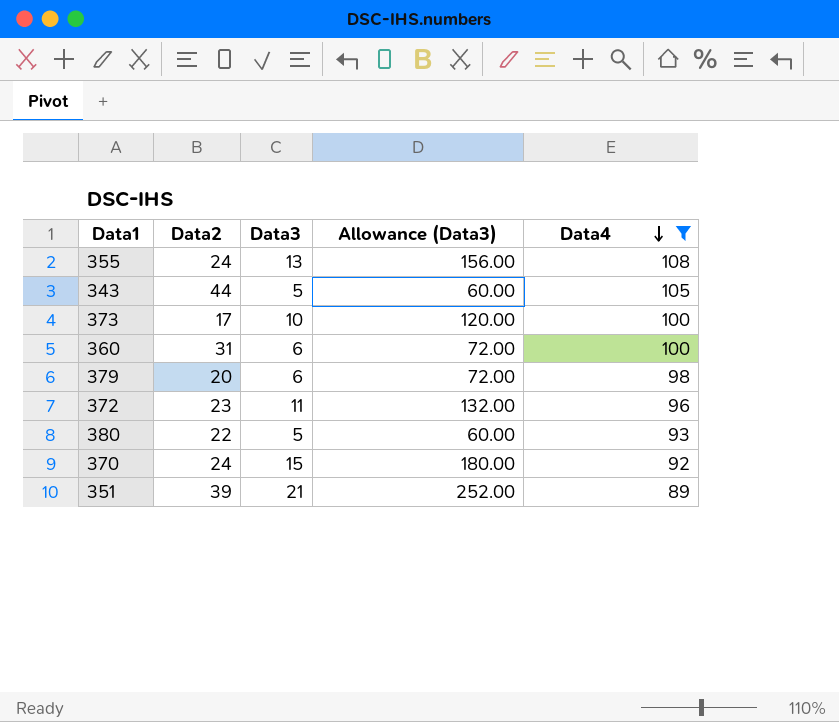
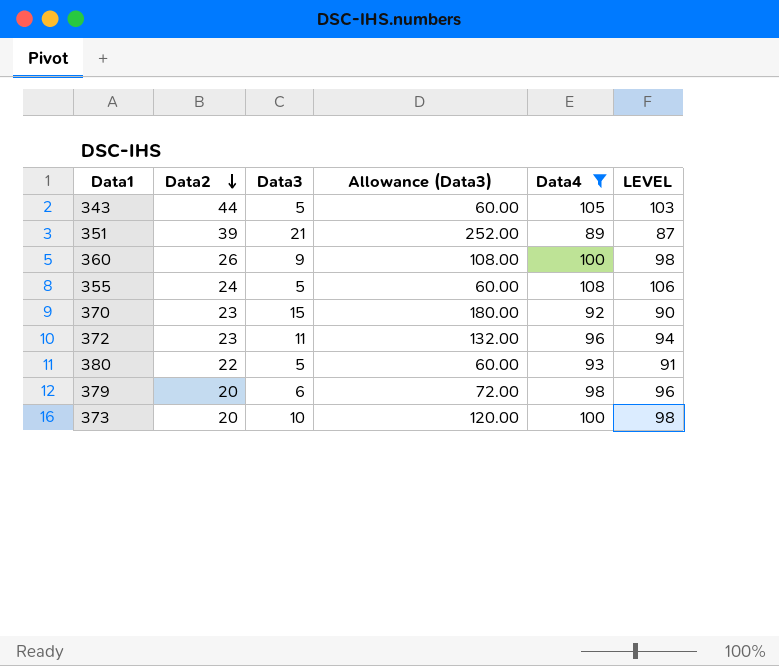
row order: Data4 descending -> Data2 descending
column LEVEL | formula: none -> [Data4] - 2
360 | Data2: 31 -> 26
360 | Data3: 6 -> 9
360 | Allowance (Data3): 72.00 -> 108.00
355 | Data3: 13 -> 5
355 | Allowance (Data3): 156.00 -> 60.00
370 | Data2: 24 -> 23
373 | Data2: 17 -> 20

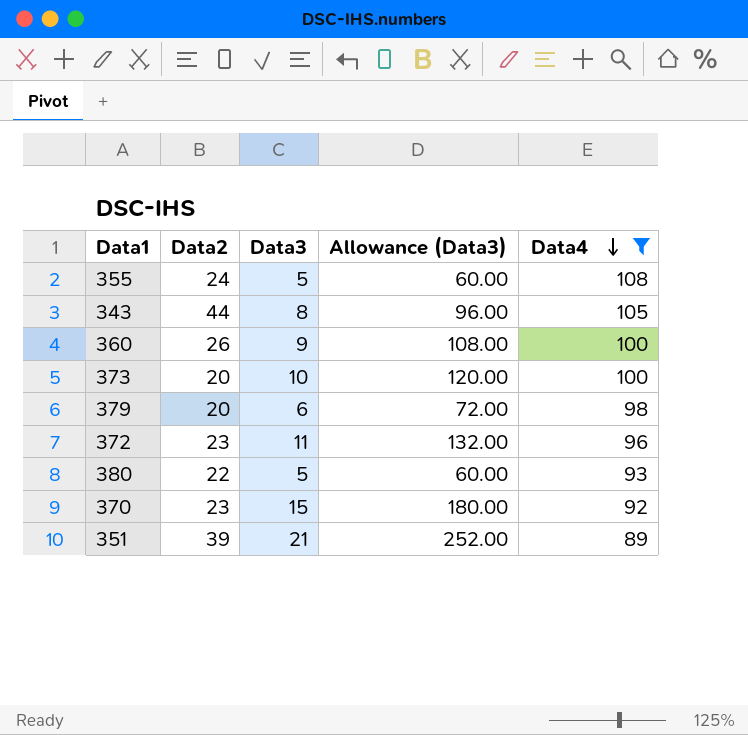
row order: Data2 descending -> Data4 descending
column LEVEL | formula: [Data4] - 2 -> none
343 | Data3: 5 -> 8
343 | Allowance (Data3): 60.00 -> 96.00

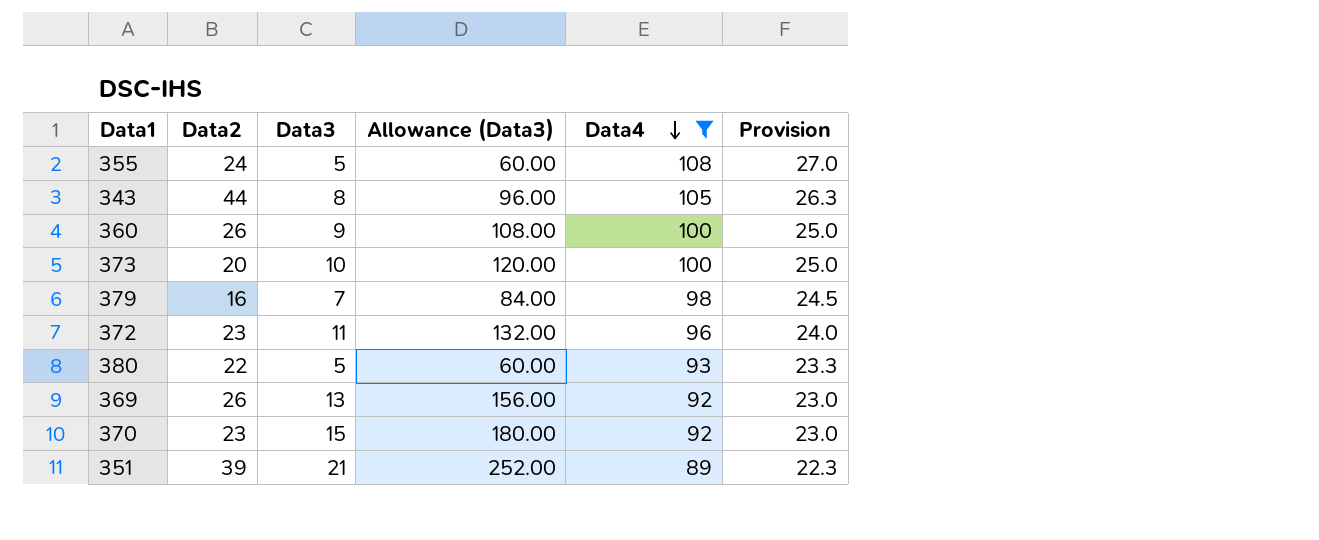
column Provision | formula: none -> [Data4] * 0.25
379 | Data2: 20 -> 16
379 | Data3: 6 -> 7
379 | Allowance (Data3): 72.00 -> 84.00
row 369: none -> 26 | 13 | 156.00 | 92 | 23.0

